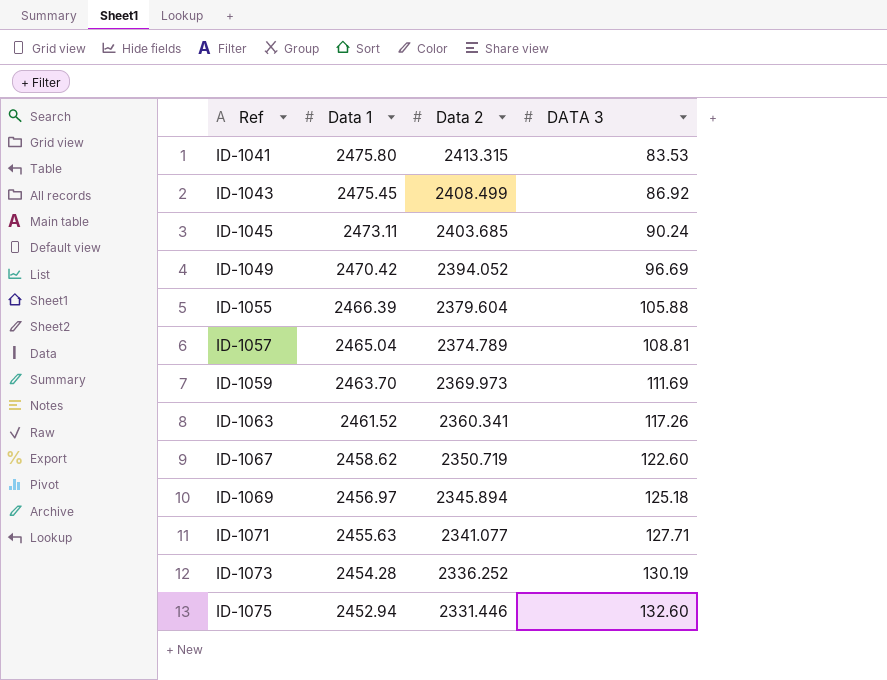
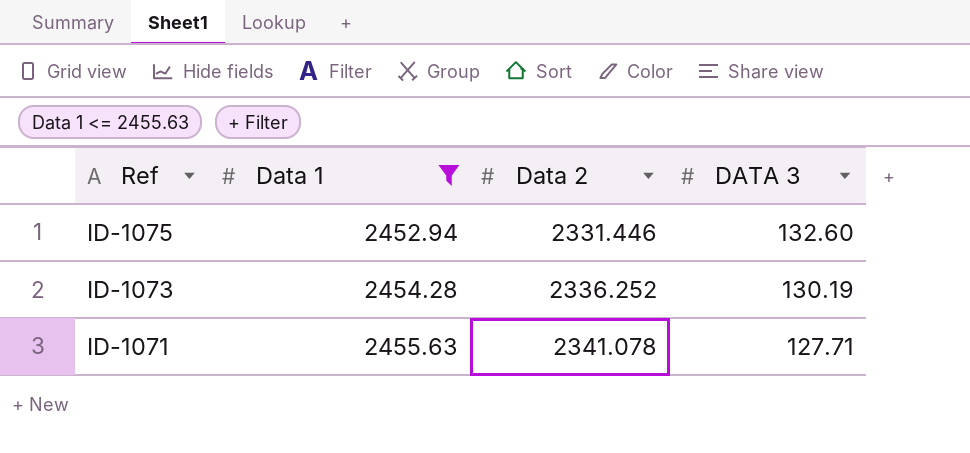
filter: none -> Data 1 <= 2455.63
row order: Ref ascending -> Ref descending
ID-1071 | Data 2: 2341.077 -> 2341.078

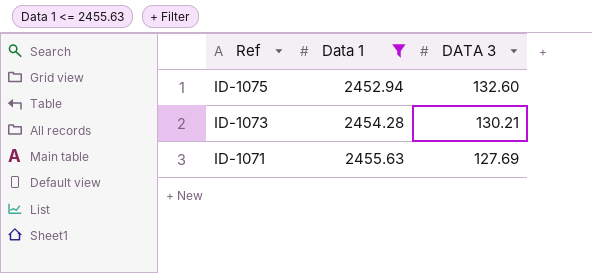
column Data 2 | position: 3 -> none
ID-1073 | DATA 3: 130.19 -> 130.21
ID-1071 | DATA 3: 127.71 -> 127.69

